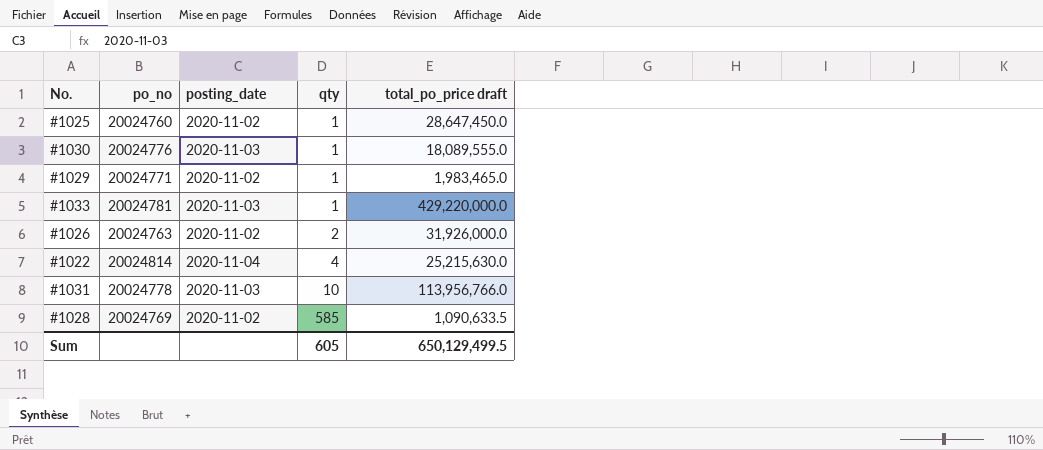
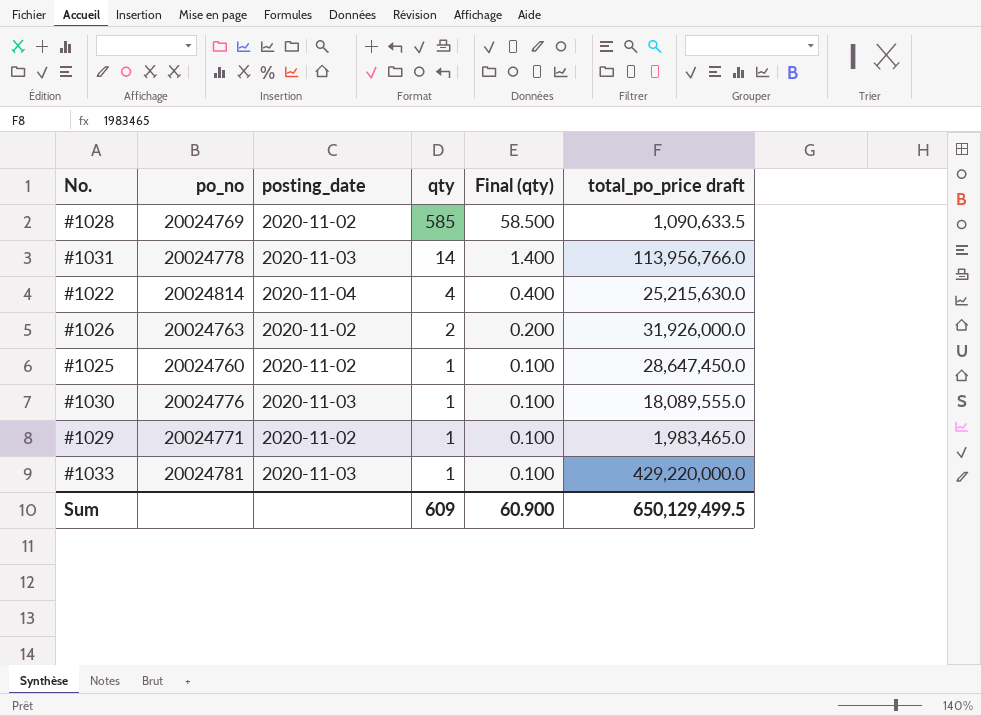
row order: qty ascending -> qty descending
column Final (qty) | formula: none -> [qty] * 0.1
#1031 | qty: 10 -> 14
Sum | qty: 605 -> 609

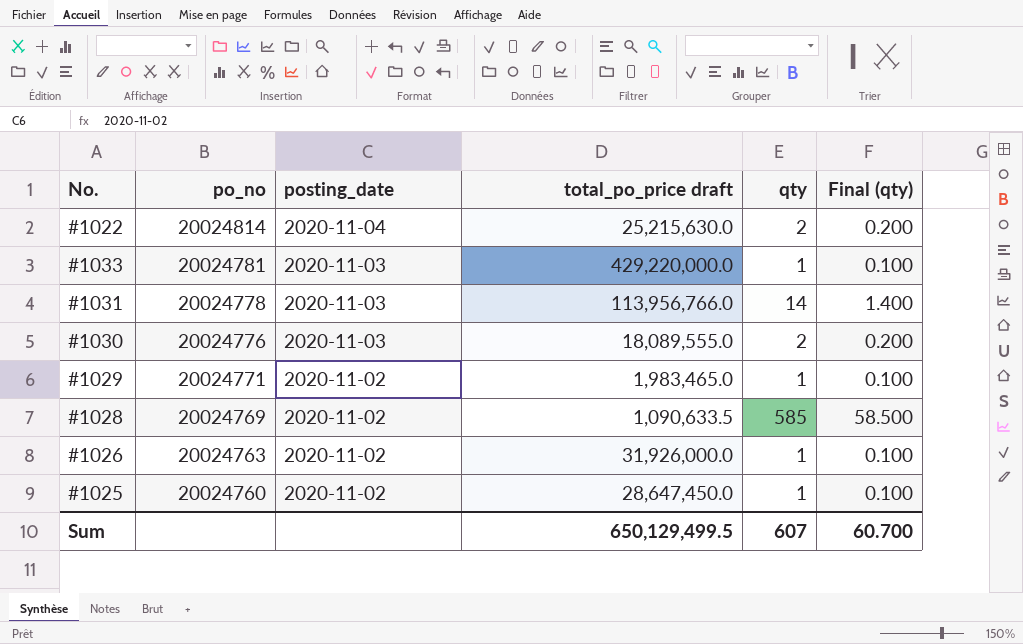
row order: qty descending -> po_no descending
column total_po_price draft | position: 6 -> 4
#1022 | qty: 4 -> 2
#1022 | Final (qty): 0.400 -> 0.200
#1030 | qty: 1 -> 2
#1030 | Final (qty): 0.100 -> 0.200
#1026 | qty: 2 -> 1
#1026 | Final (qty): 0.200 -> 0.100
Sum | qty: 609 -> 607
Sum | Final (qty): 60.900 -> 60.700

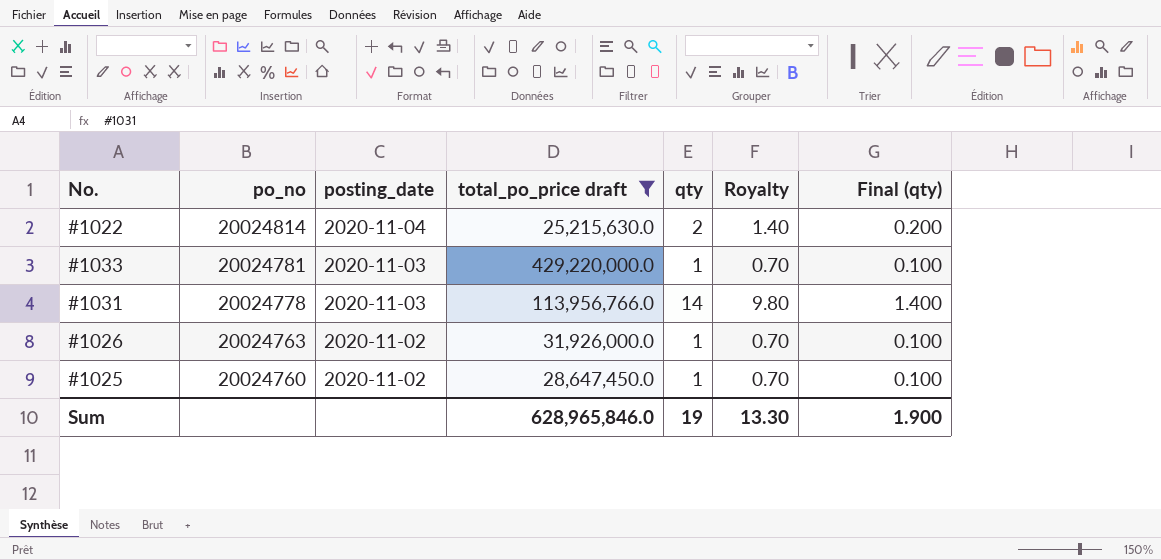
filter: none -> total_po_price draft >= 25,215,630.0
column Royalty | formula: none -> [qty] * 0.7
Sum | total_po_price draft: 650,129,499.5 -> 628,965,846.0
Sum | qty: 607 -> 19
Sum | Final (qty): 60.700 -> 1.900

